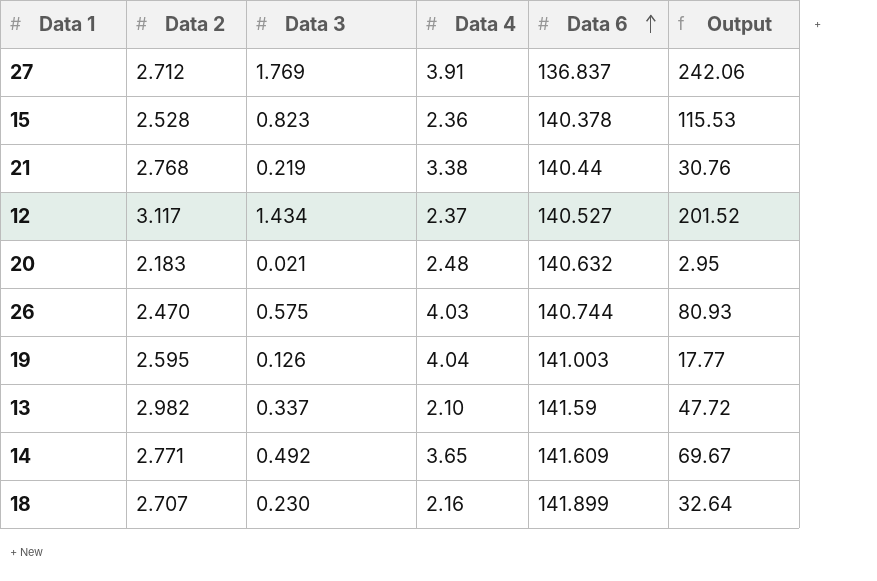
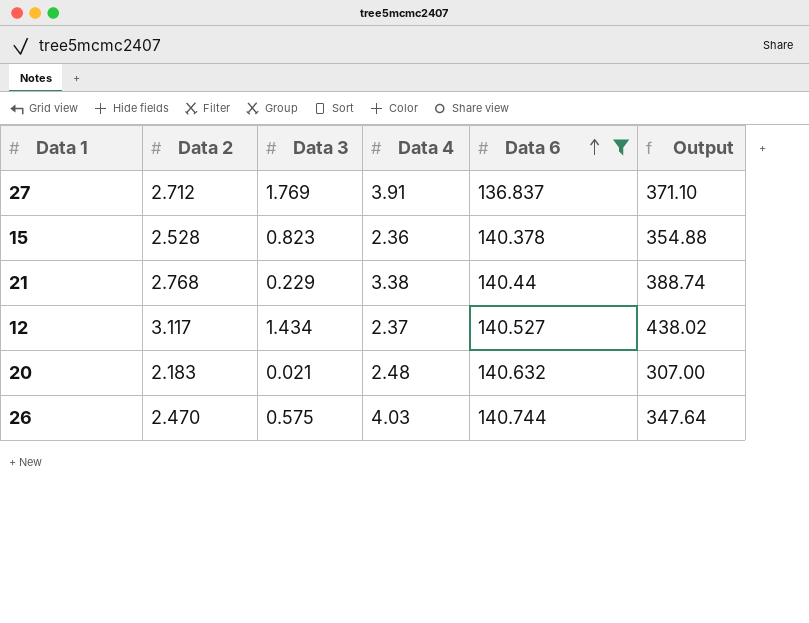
filter: none -> Data 6 <= 140.744
column Output | formula: [Data 3] * [Data 6] -> [Data 2] * [Data 6]
21 | Data 3: 0.219 -> 0.229

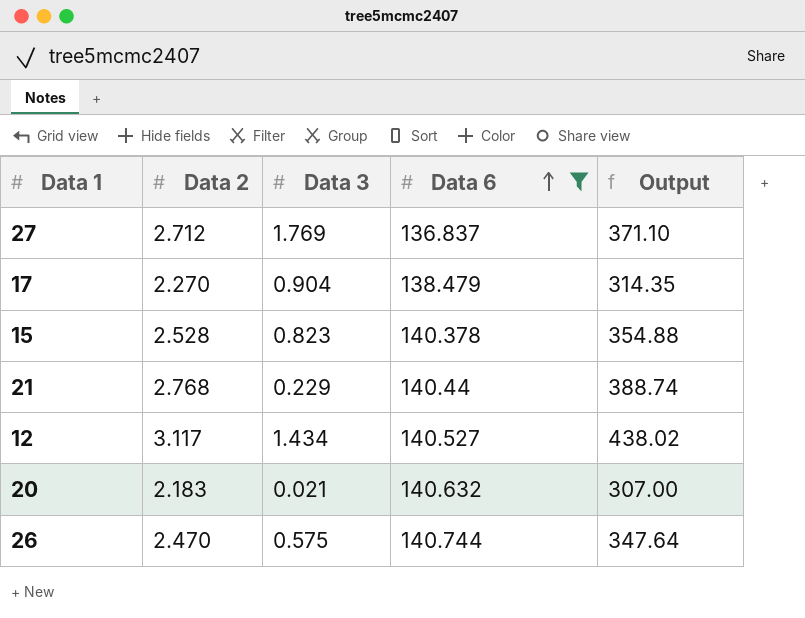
column Data 4 | position: 4 -> none
row 17: none -> 2.270 | 0.904 | 138.479 | 314.35

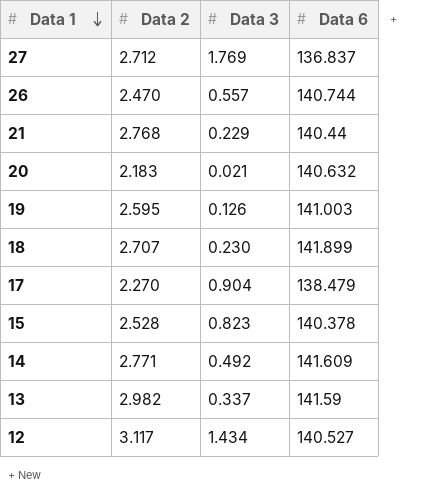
filter: Data 6 <= 140.744 -> none
row order: Data 6 ascending -> Data 1 descending
column Output | formula: [Data 2] * [Data 6] -> none
26 | Data 3: 0.575 -> 0.557

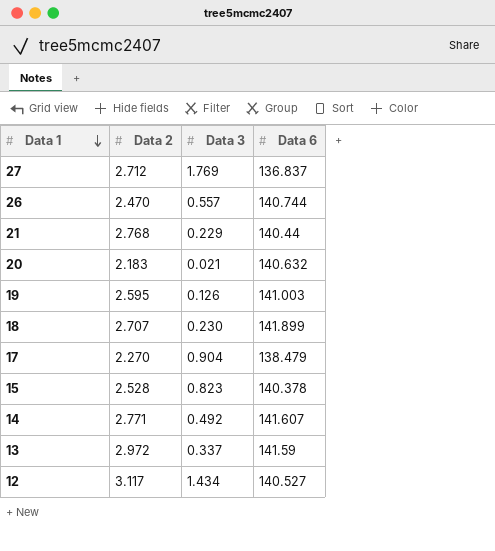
14 | Data 6: 141.609 -> 141.607
13 | Data 2: 2.982 -> 2.972

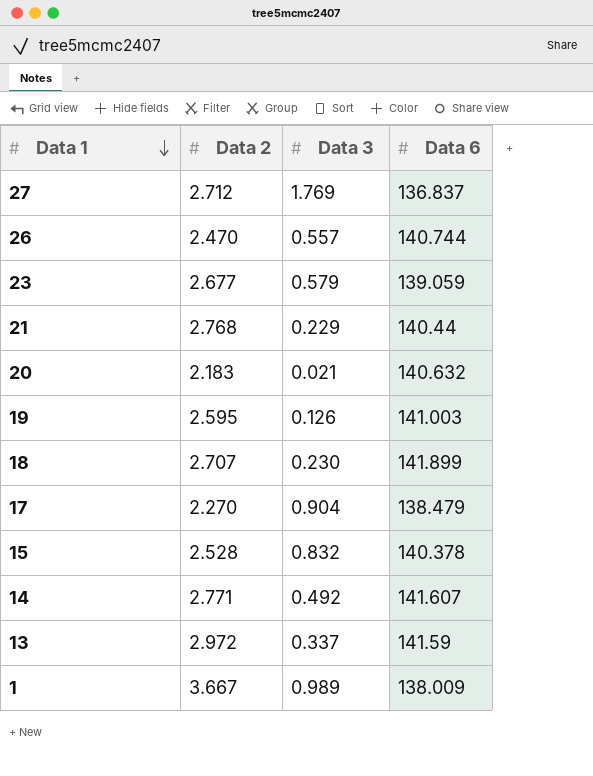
row 12: 3.117 | 1.434 | 140.527 -> none
row 23: none -> 2.677 | 0.579 | 139.059
15 | Data 3: 0.823 -> 0.832
row 1: none -> 3.667 | 0.989 | 138.009

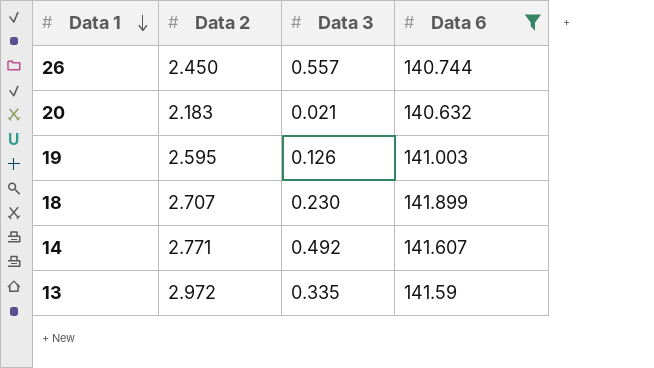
filter: none -> Data 6 >= 140.632
26 | Data 2: 2.470 -> 2.450
13 | Data 3: 0.337 -> 0.335

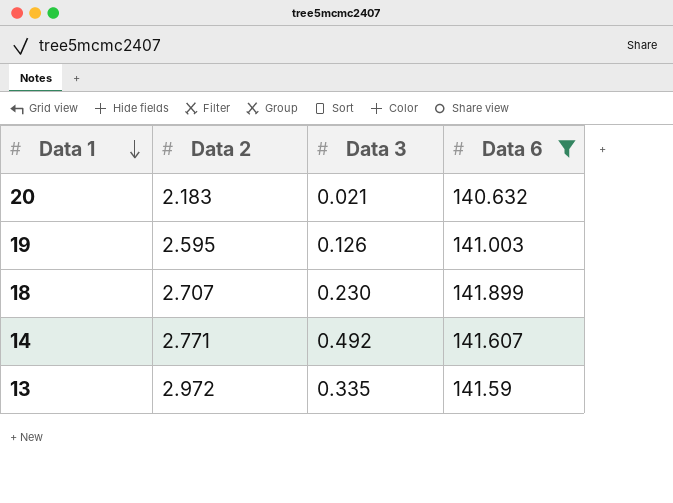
row 26: 2.450 | 0.557 | 140.744 -> none

